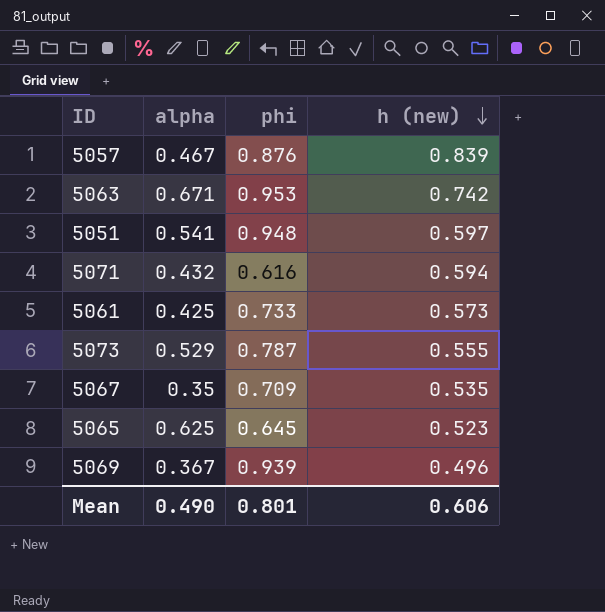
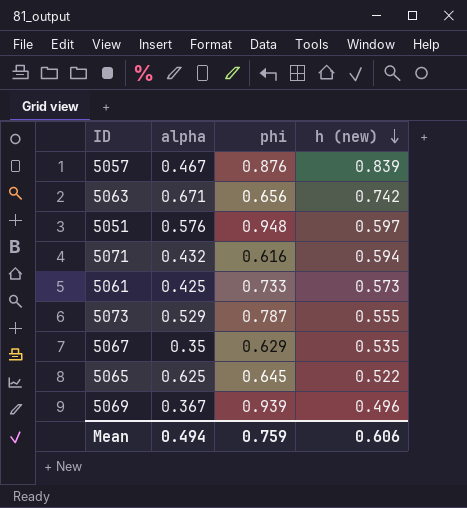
5063 | phi: 0.953 -> 0.656
5051 | alpha: 0.541 -> 0.576
5067 | phi: 0.709 -> 0.629
5065 | h (new): 0.523 -> 0.522
Mean | alpha: 0.490 -> 0.494
Mean | phi: 0.801 -> 0.759

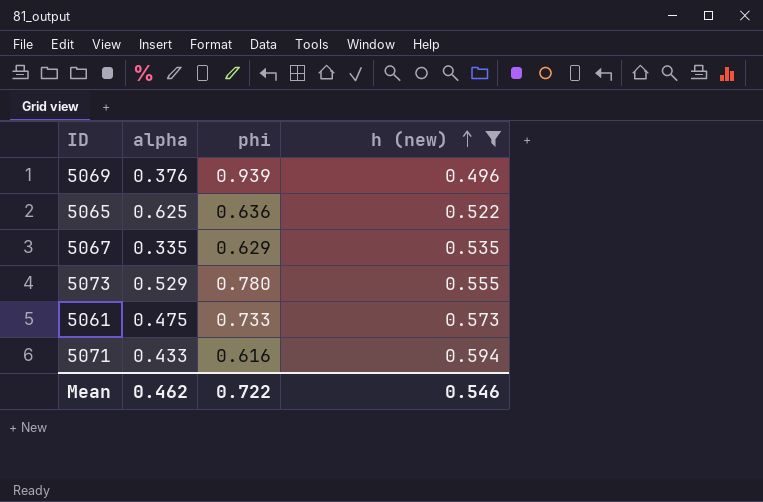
filter: none -> h (new) <= 0.594
row order: h (new) descending -> h (new) ascending
5069 | alpha: 0.367 -> 0.376
5065 | phi: 0.645 -> 0.636
5067 | alpha: 0.35 -> 0.335
5073 | phi: 0.787 -> 0.780
5061 | alpha: 0.425 -> 0.475
5071 | alpha: 0.432 -> 0.433
Mean | alpha: 0.494 -> 0.462
Mean | phi: 0.759 -> 0.722
Mean | h (new): 0.606 -> 0.546

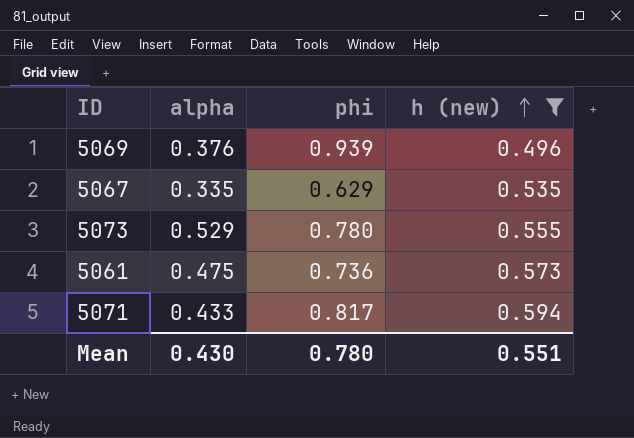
row 5065: 0.625 | 0.636 | 0.522 -> none
5061 | phi: 0.733 -> 0.736
5071 | phi: 0.616 -> 0.817
Mean | alpha: 0.462 -> 0.430
Mean | phi: 0.722 -> 0.780
Mean | h (new): 0.546 -> 0.551

